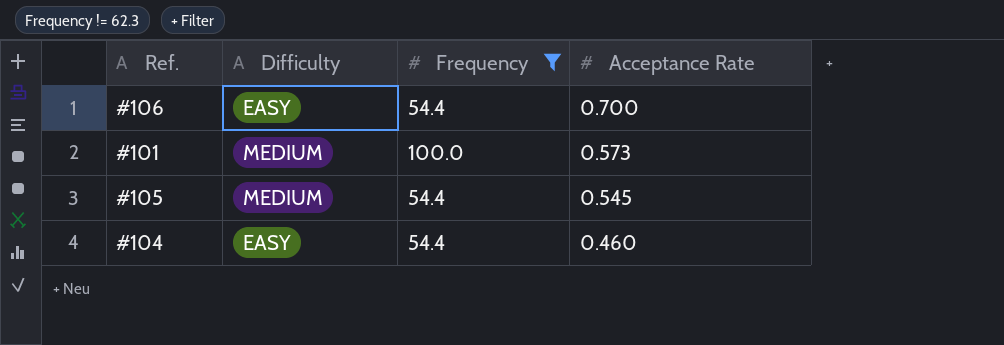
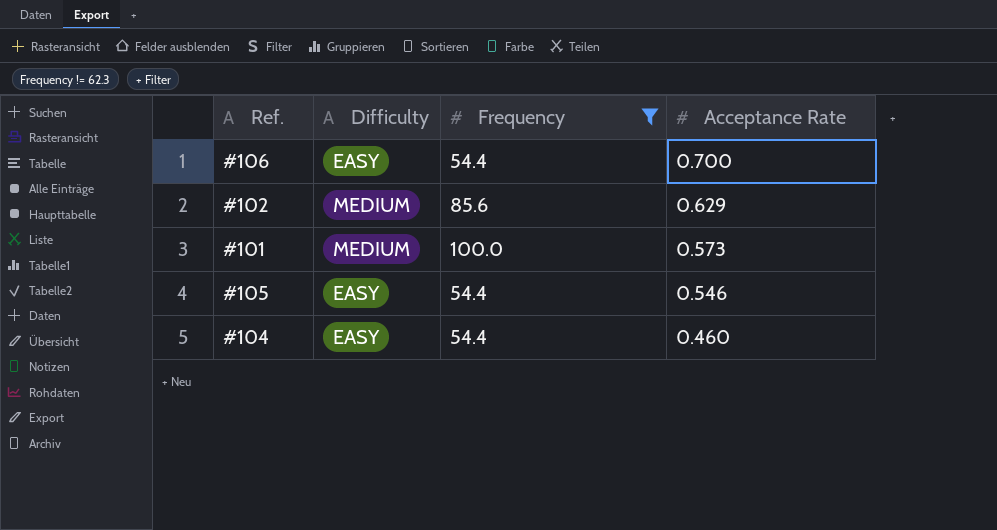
row #102: none -> MEDIUM | 85.6 | 0.629
#105 | Difficulty: MEDIUM -> EASY
#105 | Acceptance Rate: 0.545 -> 0.546

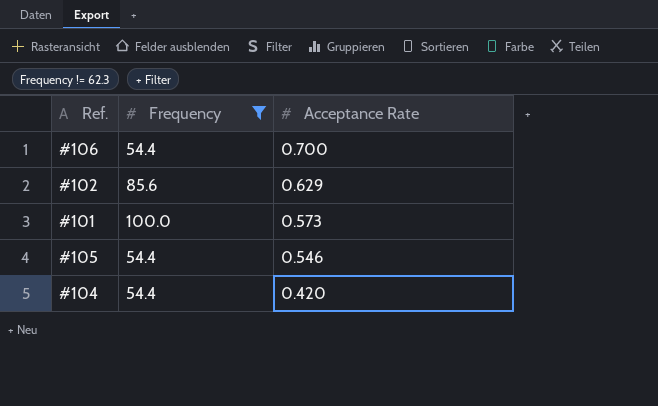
column Difficulty | position: 2 -> none
#104 | Acceptance Rate: 0.460 -> 0.420

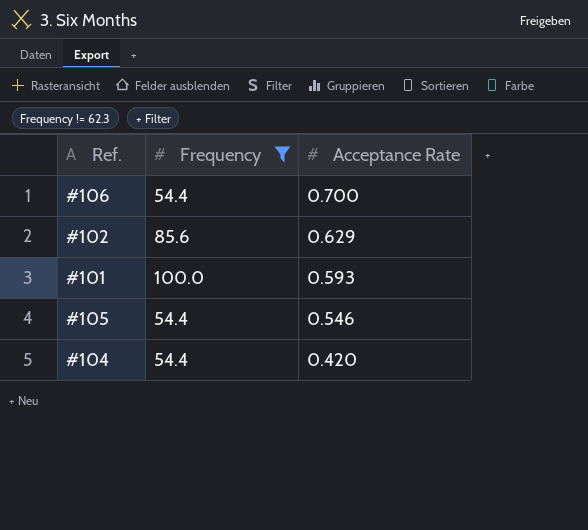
#101 | Acceptance Rate: 0.573 -> 0.593

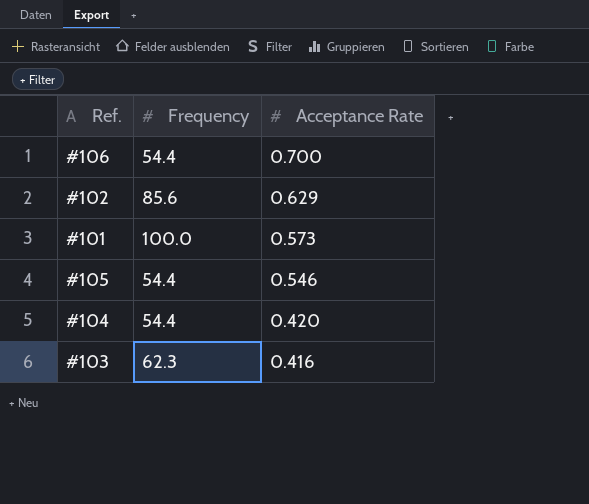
filter: Frequency != 62.3 -> none
#101 | Acceptance Rate: 0.593 -> 0.573

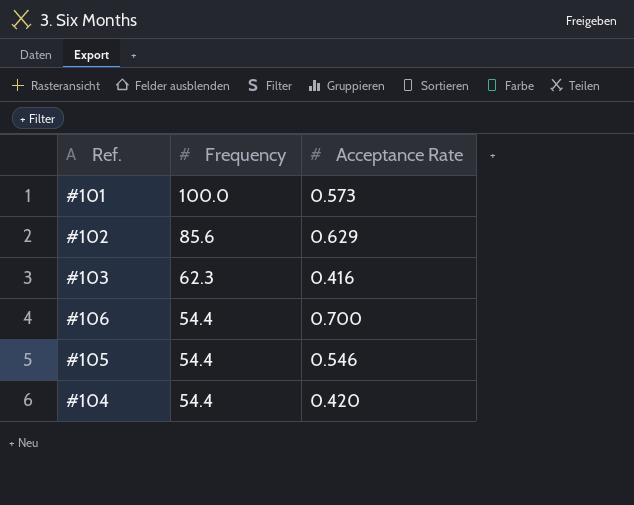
row order: Acceptance Rate descending -> Frequency descending

